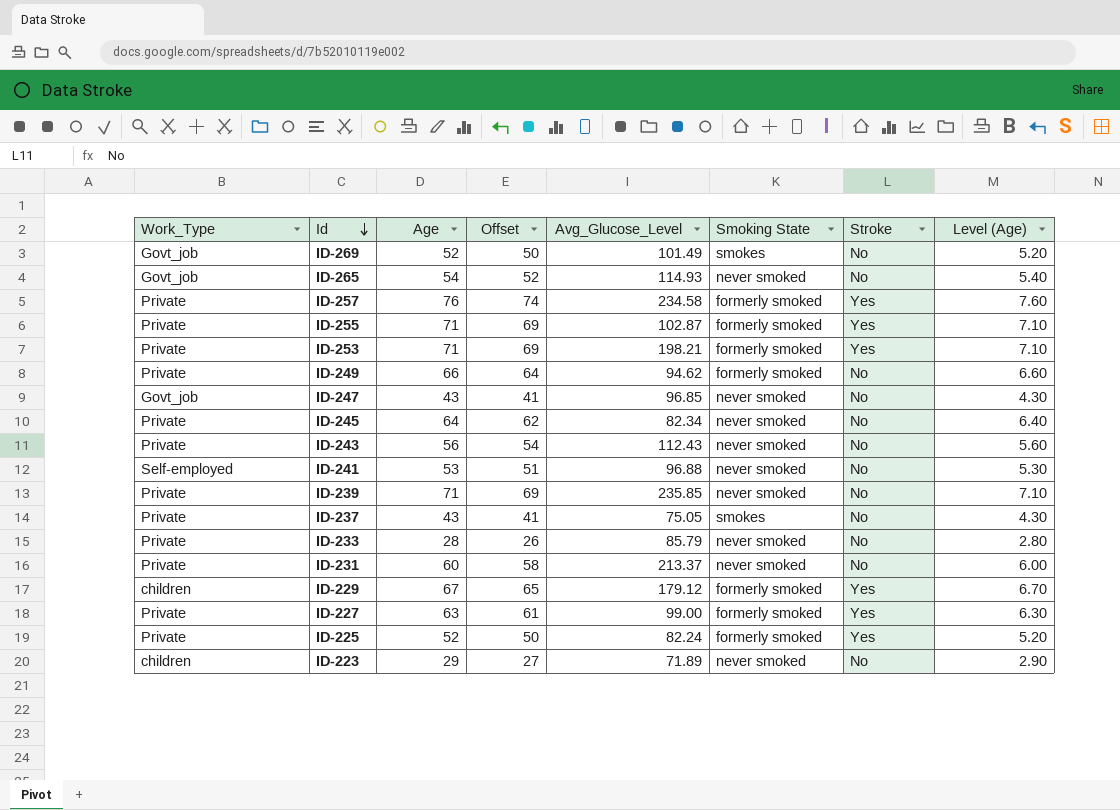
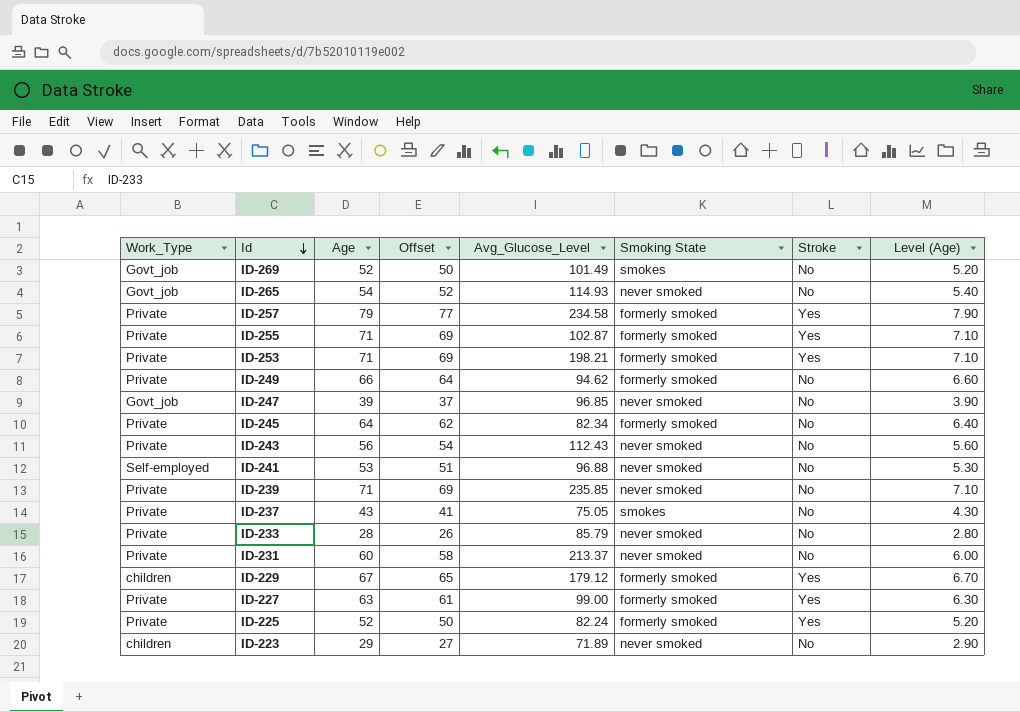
ID-257 | Age: 76 -> 79
ID-257 | Offset: 74 -> 77
ID-257 | Level (Age): 7.60 -> 7.90
ID-247 | Age: 43 -> 39
ID-247 | Offset: 41 -> 37
ID-247 | Level (Age): 4.30 -> 3.90
ID-245 | Smoking State: never smoked -> formerly smoked

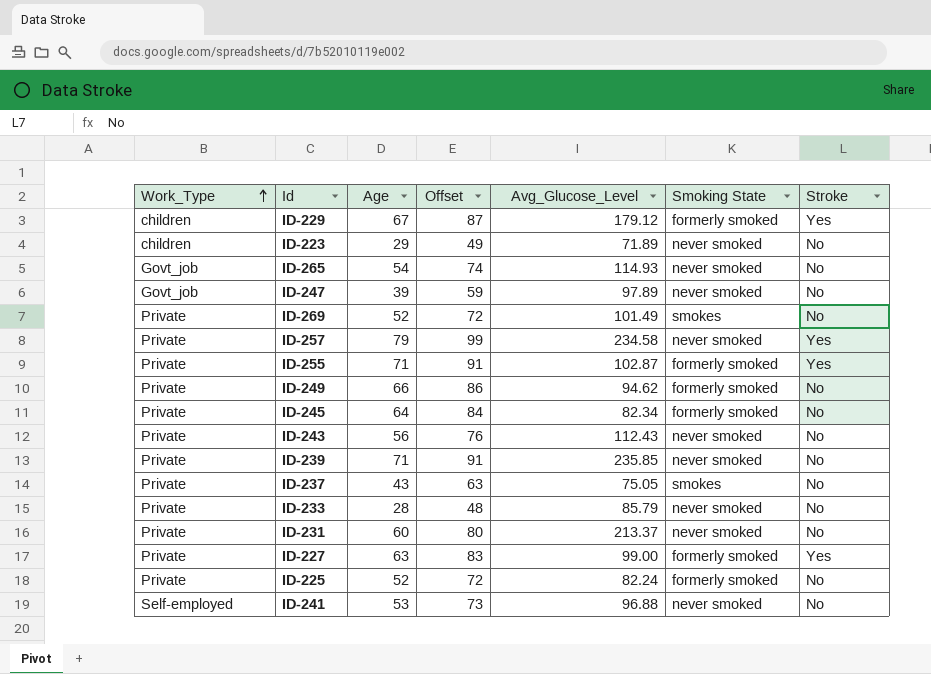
row order: Id descending -> Work_Type ascending
column Level (Age) | formula: [Age] * 0.1 -> none
column Offset | formula: [Age] - 2 -> [Age] + 20
row ID-253: Private | 71 | 69 | 198.21 | formerly smoked | Yes | 7.10 -> none
ID-247 | Avg_Glucose_Level: 96.85 -> 97.89
ID-269 | Work_Type: Govt_job -> Private
ID-257 | Smoking State: formerly smoked -> never smoked
ID-225 | Stroke: Yes -> No

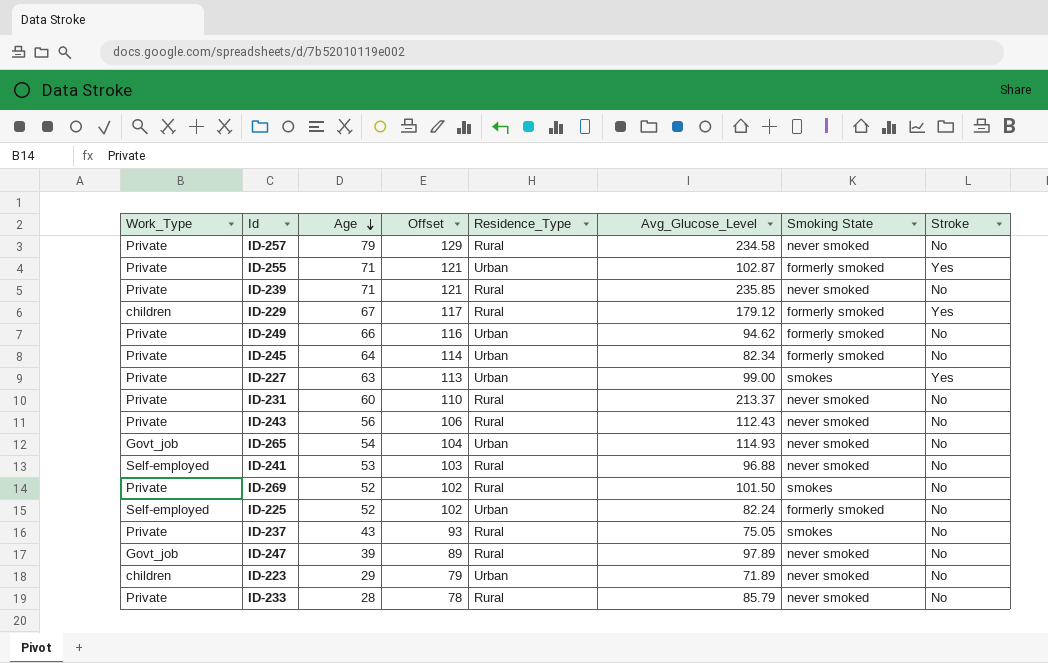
row order: Work_Type ascending -> Age descending
column Offset | formula: [Age] + 20 -> [Age] + 50
column Residence_Type | position: none -> 5
ID-257 | Stroke: Yes -> No
ID-227 | Smoking State: formerly smoked -> smokes
ID-269 | Avg_Glucose_Level: 101.49 -> 101.50
ID-225 | Work_Type: Private -> Self-employed

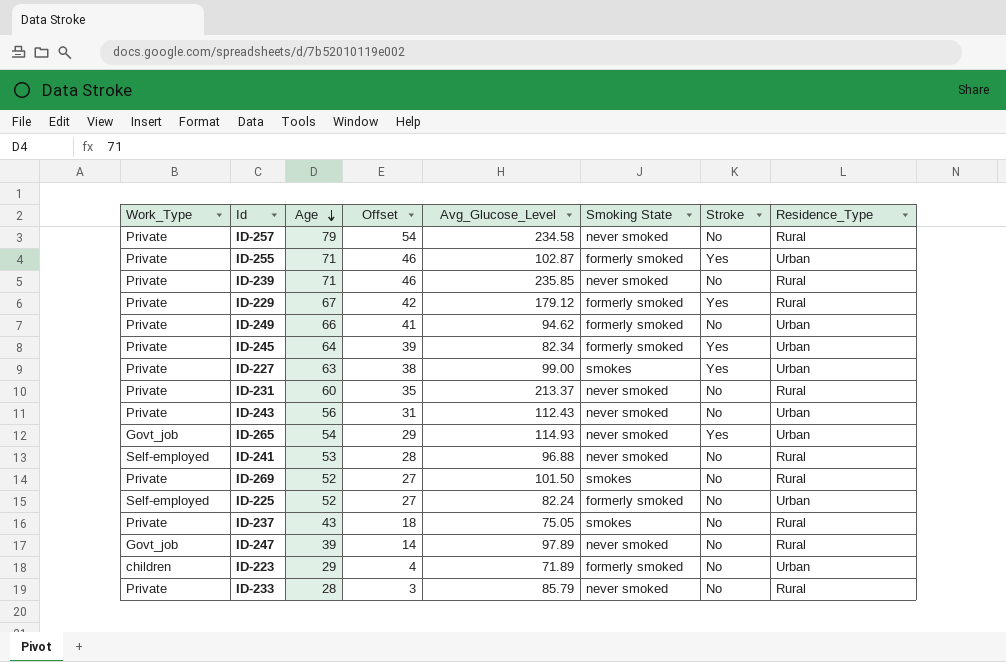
column Offset | formula: [Age] + 50 -> [Age] - 25
column Residence_Type | position: 5 -> 8
ID-229 | Work_Type: children -> Private
ID-245 | Stroke: No -> Yes
ID-243 | Residence_Type: Rural -> Urban
ID-265 | Stroke: No -> Yes
ID-223 | Smoking State: never smoked -> formerly smoked

